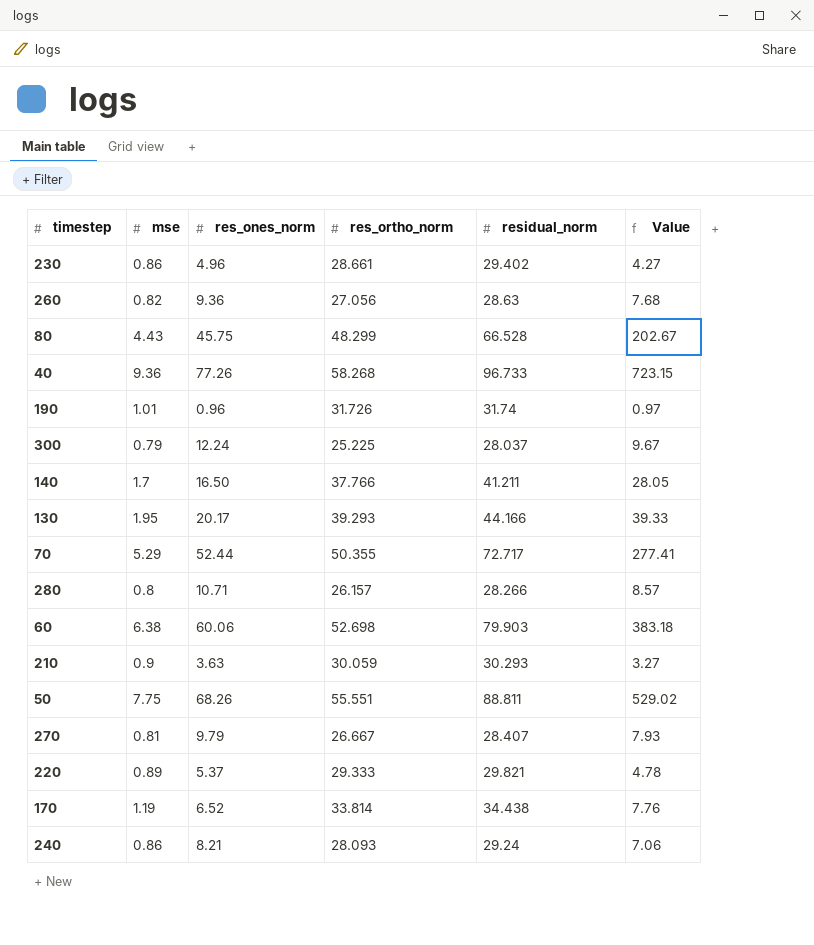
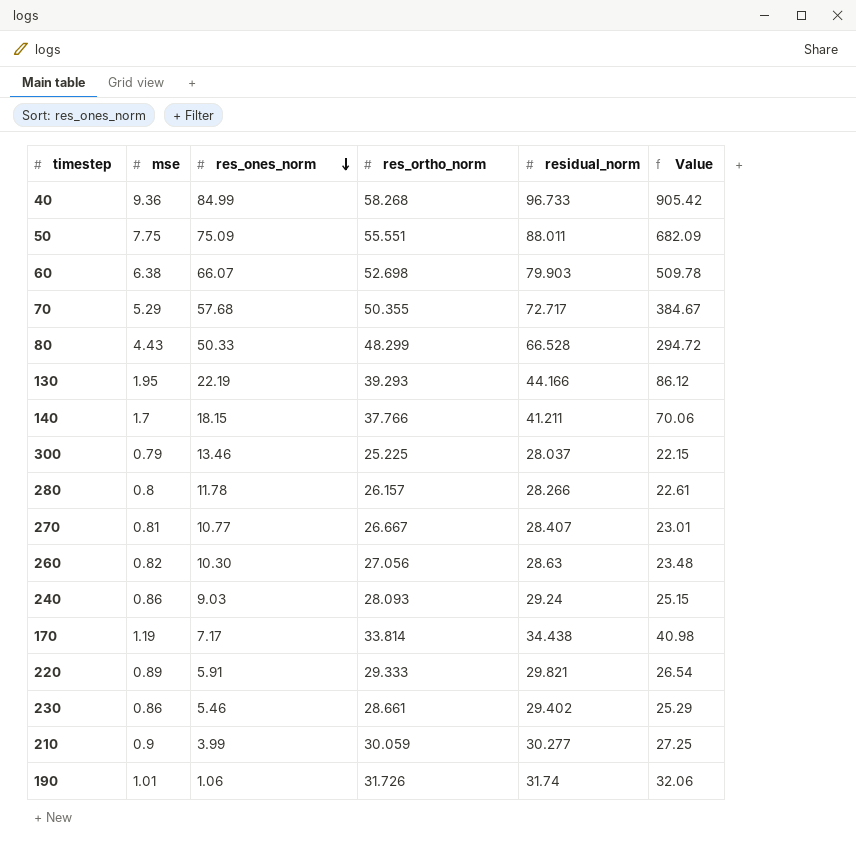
row order: none -> res_ones_norm descending
column Value | formula: [mse] * [res_ones_norm] -> [mse] * [residual_norm]
40 | res_ones_norm: 77.26 -> 84.99
50 | res_ones_norm: 68.26 -> 75.09
50 | residual_norm: 88.811 -> 88.011
60 | res_ones_norm: 60.06 -> 66.07
70 | res_ones_norm: 52.44 -> 57.68
80 | res_ones_norm: 45.75 -> 50.33
130 | res_ones_norm: 20.17 -> 22.19
140 | res_ones_norm: 16.50 -> 18.15
300 | res_ones_norm: 12.24 -> 13.46
280 | res_ones_norm: 10.71 -> 11.78
270 | res_ones_norm: 9.79 -> 10.77
260 | res_ones_norm: 9.36 -> 10.30
240 | res_ones_norm: 8.21 -> 9.03
170 | res_ones_norm: 6.52 -> 7.17
220 | res_ones_norm: 5.37 -> 5.91
230 | res_ones_norm: 4.96 -> 5.46
210 | res_ones_norm: 3.63 -> 3.99
210 | residual_norm: 30.293 -> 30.277
190 | res_ones_norm: 0.96 -> 1.06

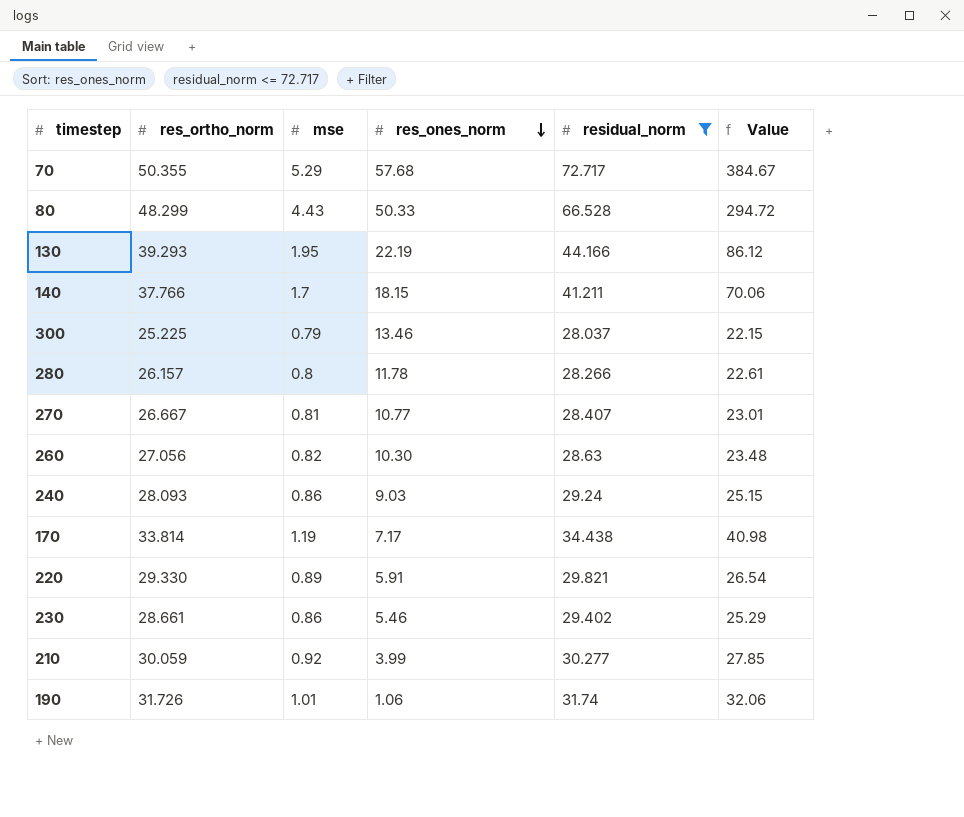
filter: none -> residual_norm <= 72.717
column res_ortho_norm | position: 4 -> 2
220 | res_ortho_norm: 29.333 -> 29.330
210 | mse: 0.9 -> 0.92
210 | Value: 27.25 -> 27.85

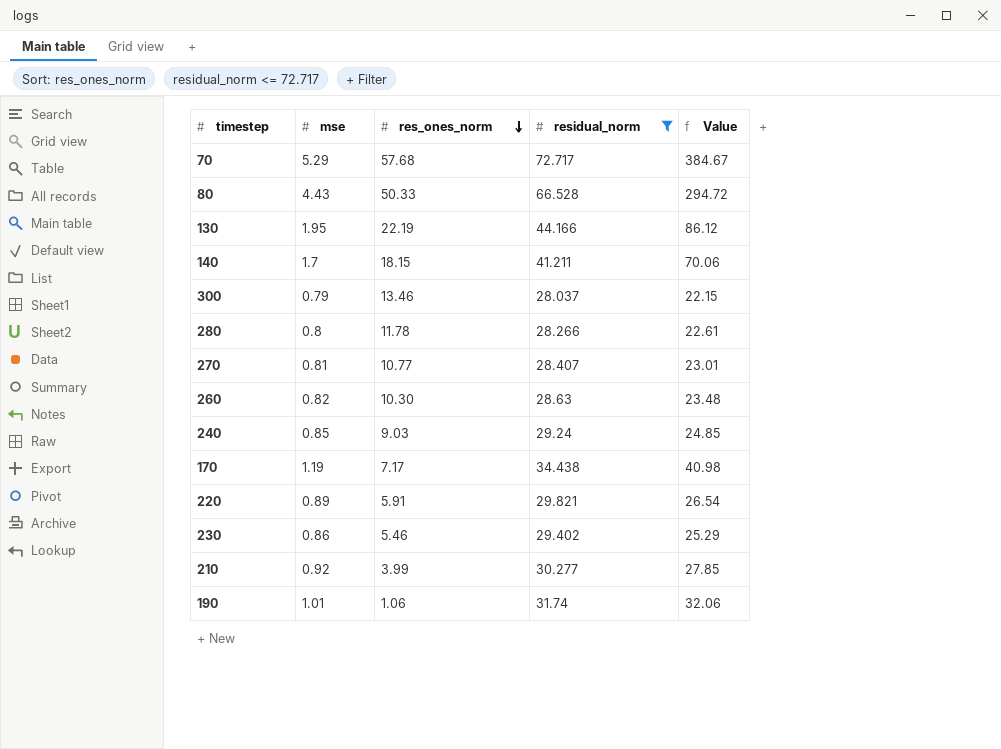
column res_ortho_norm | position: 2 -> none
240 | mse: 0.86 -> 0.85
240 | Value: 25.15 -> 24.85

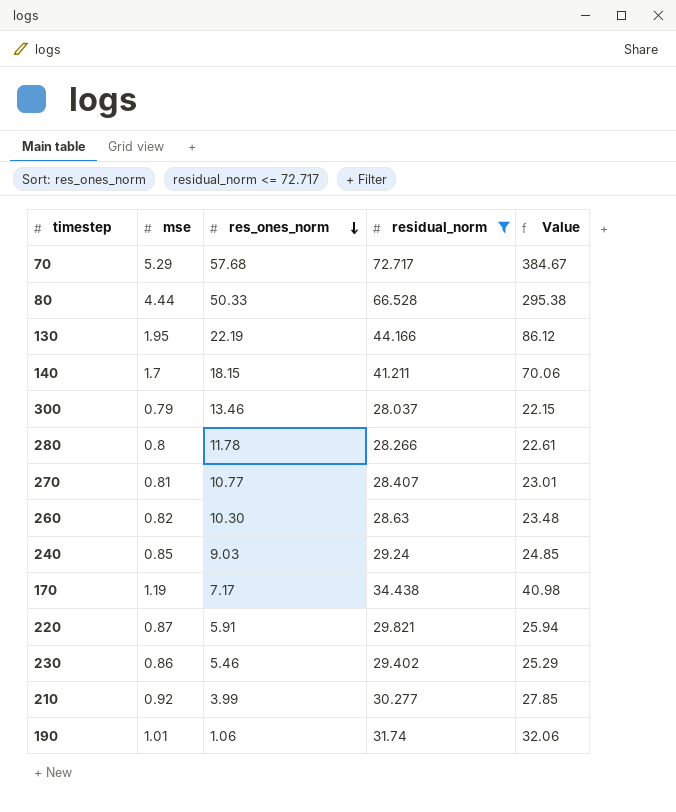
80 | mse: 4.43 -> 4.44
80 | Value: 294.72 -> 295.38
220 | mse: 0.89 -> 0.87
220 | Value: 26.54 -> 25.94

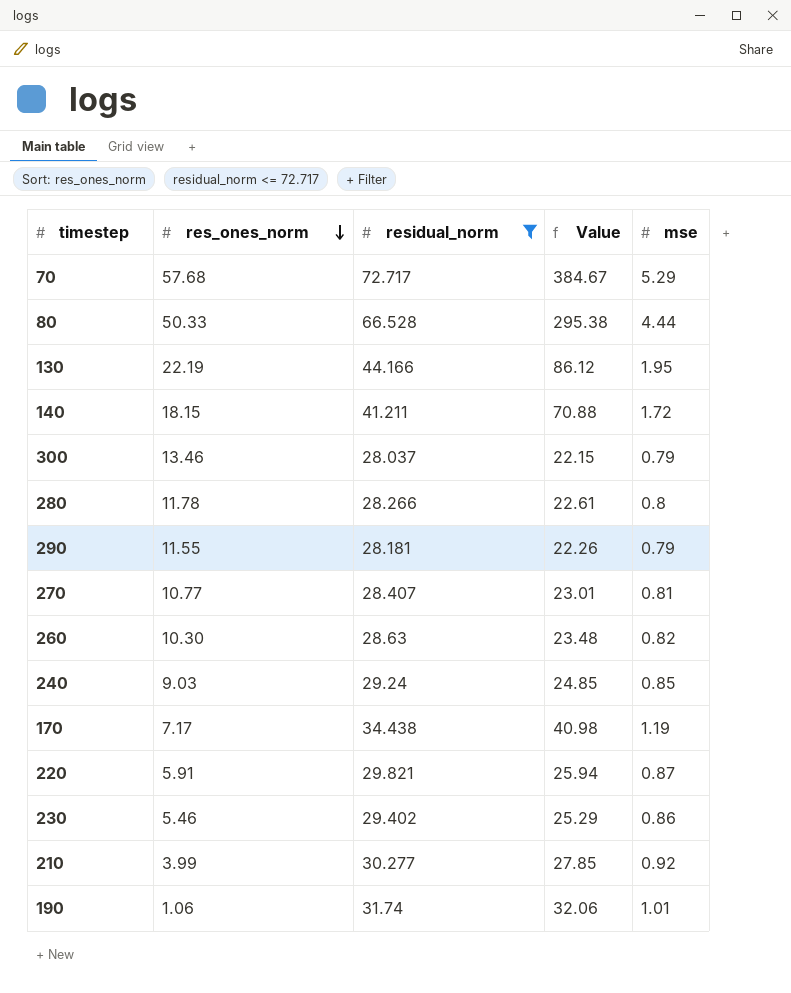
column mse | position: 2 -> 5
140 | Value: 70.06 -> 70.88
140 | mse: 1.7 -> 1.72
row 290: none -> 11.55 | 28.181 | 22.26 | 0.79

